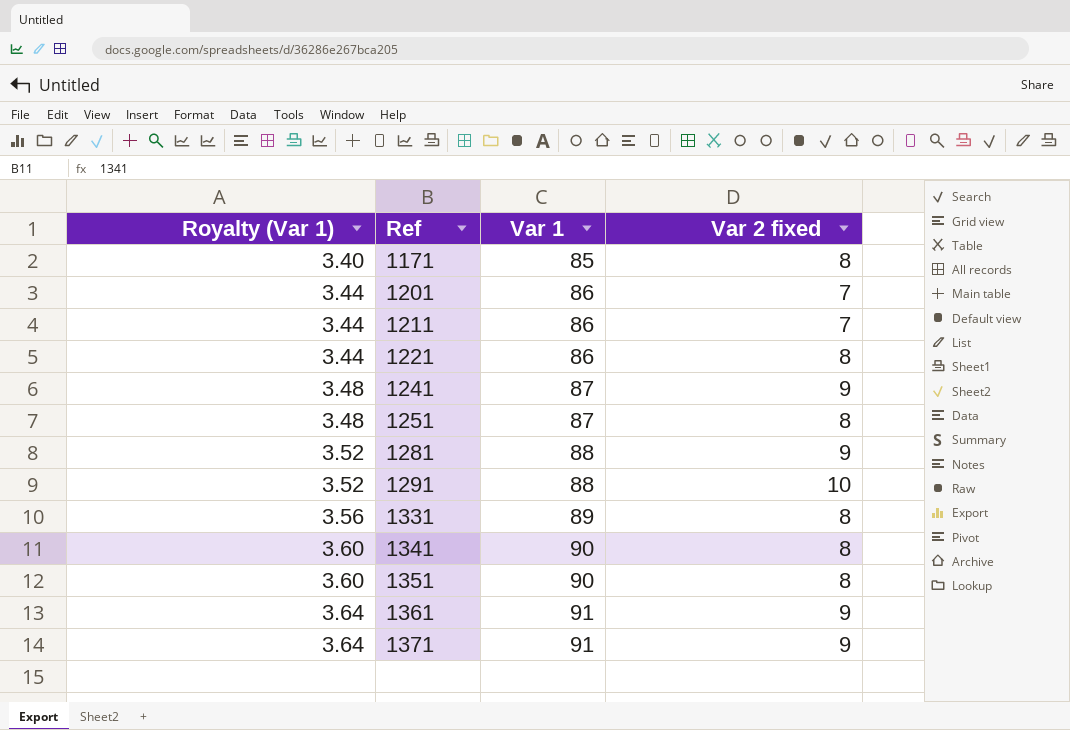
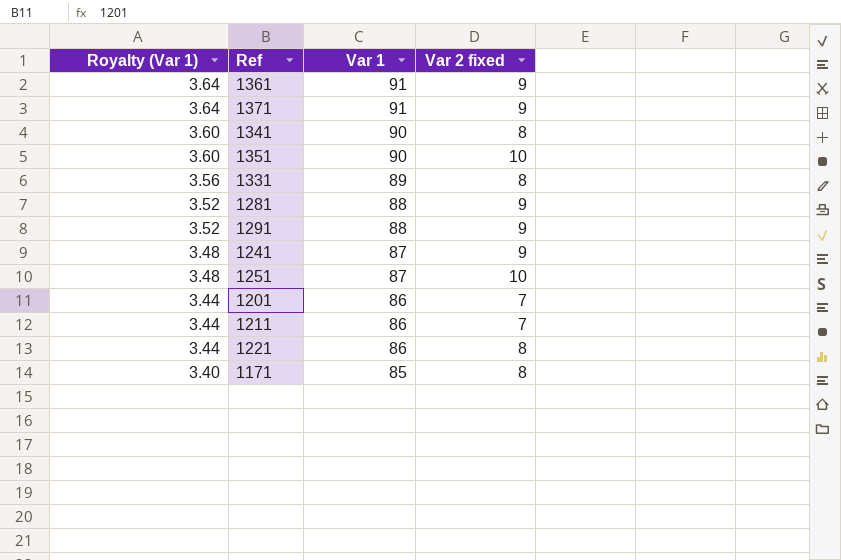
row order: Royalty (Var 1) ascending -> Royalty (Var 1) descending
1351 | Var 2 fixed: 8 -> 10
1291 | Var 2 fixed: 10 -> 9
1251 | Var 2 fixed: 8 -> 10

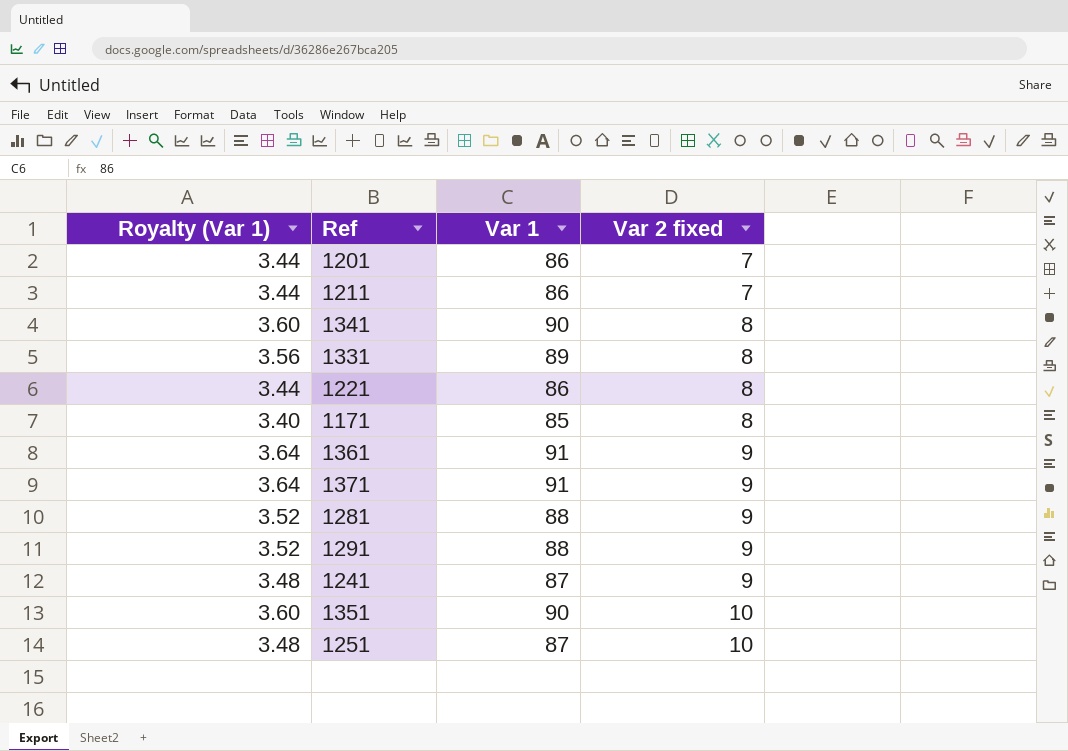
row order: Royalty (Var 1) descending -> Var 2 fixed ascending

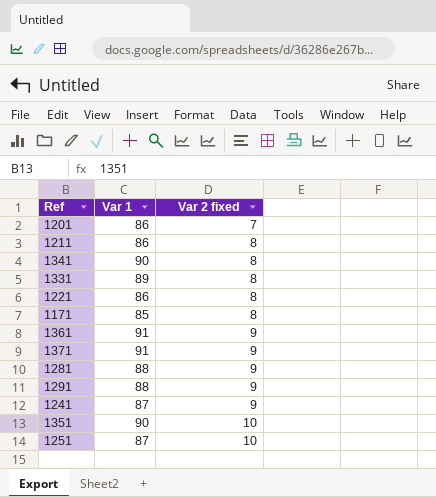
column Royalty (Var 1) | formula: [Var 1] * 0.04 -> none
1211 | Var 2 fixed: 7 -> 8

